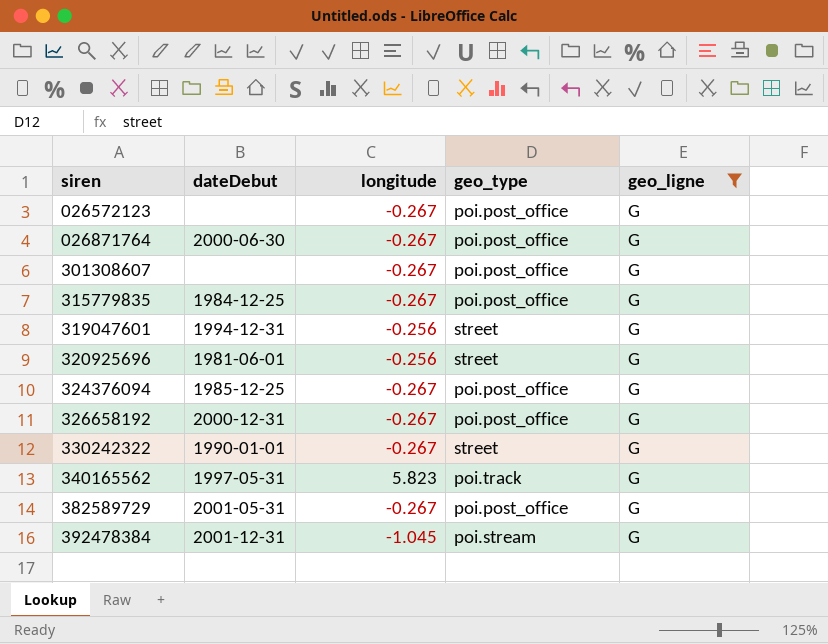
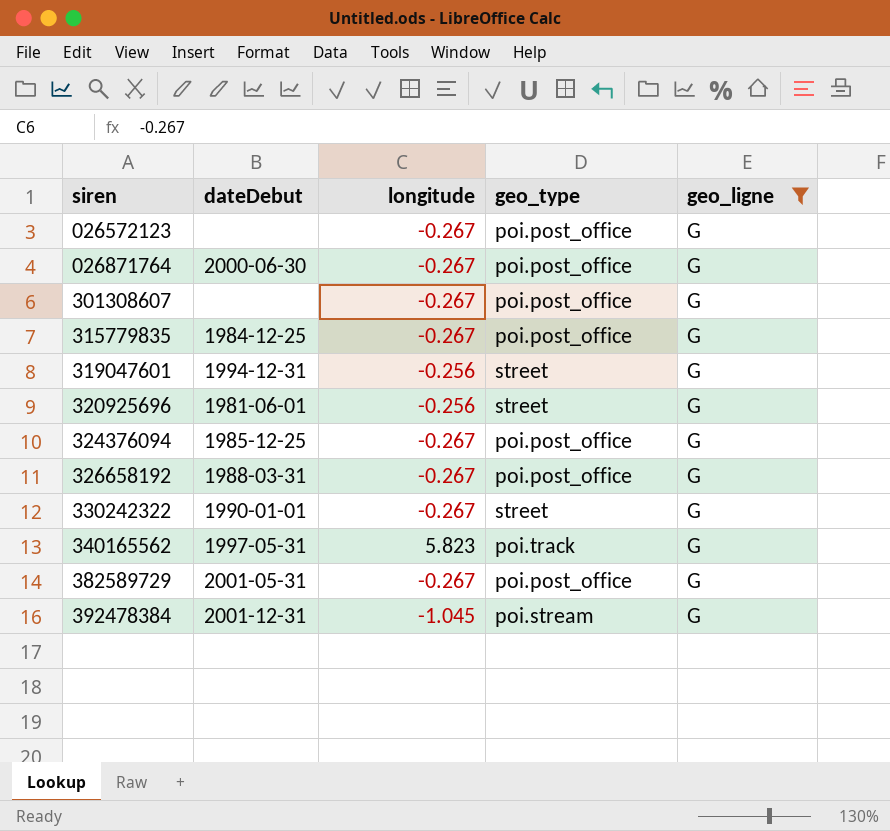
326658192 | dateDebut: 2000-12-31 -> 1988-03-31

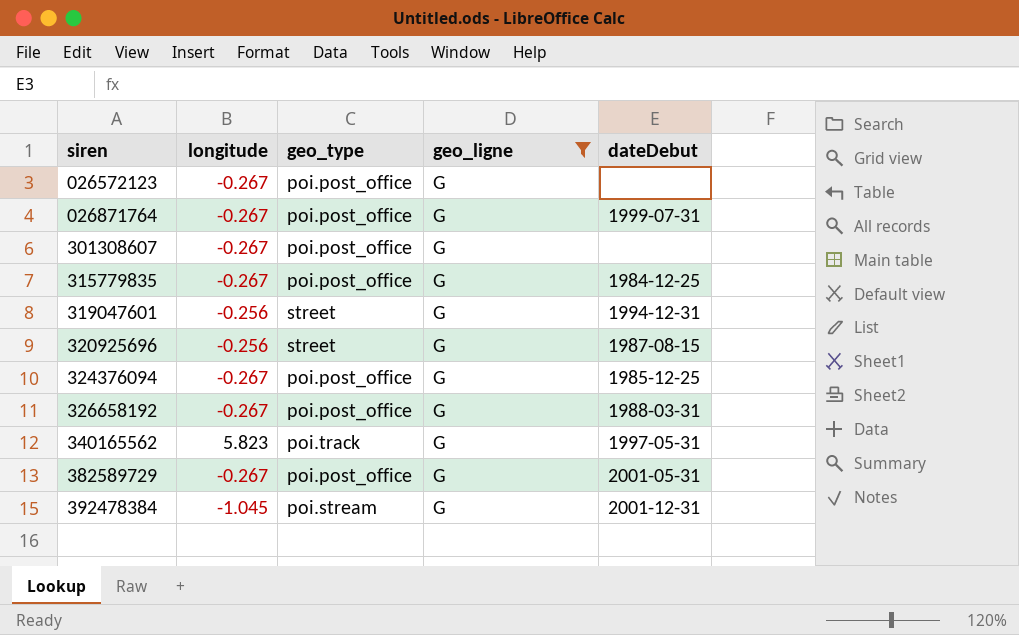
column dateDebut | position: 2 -> 5
row 330242322: 1990-01-01 | -0.267 | street | G -> none
026871764 | dateDebut: 2000-06-30 -> 1999-07-31
320925696 | dateDebut: 1981-06-01 -> 1987-08-15

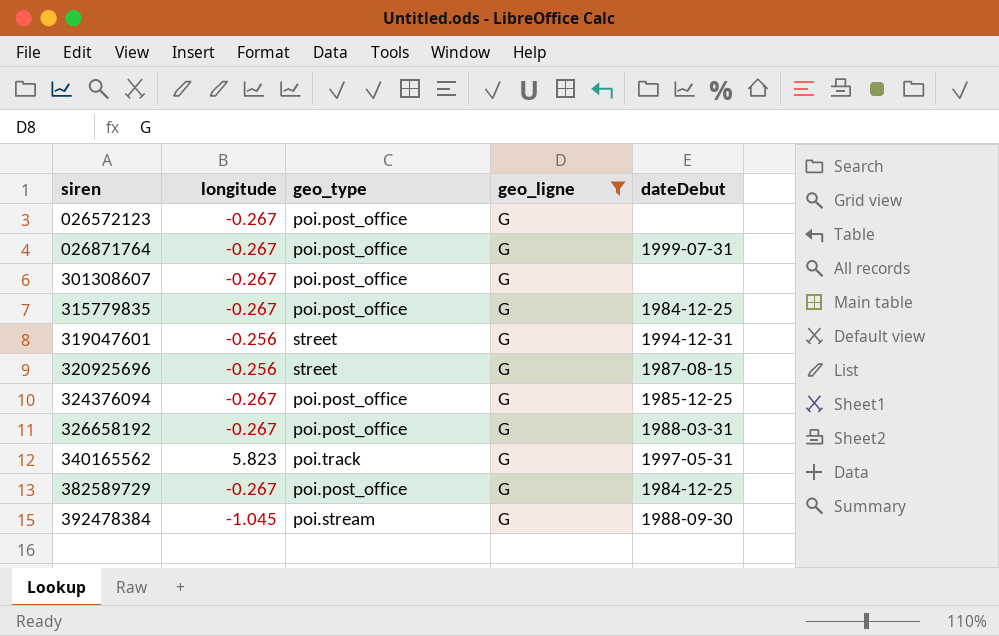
382589729 | dateDebut: 2001-05-31 -> 1984-12-25
392478384 | dateDebut: 2001-12-31 -> 1988-09-30

